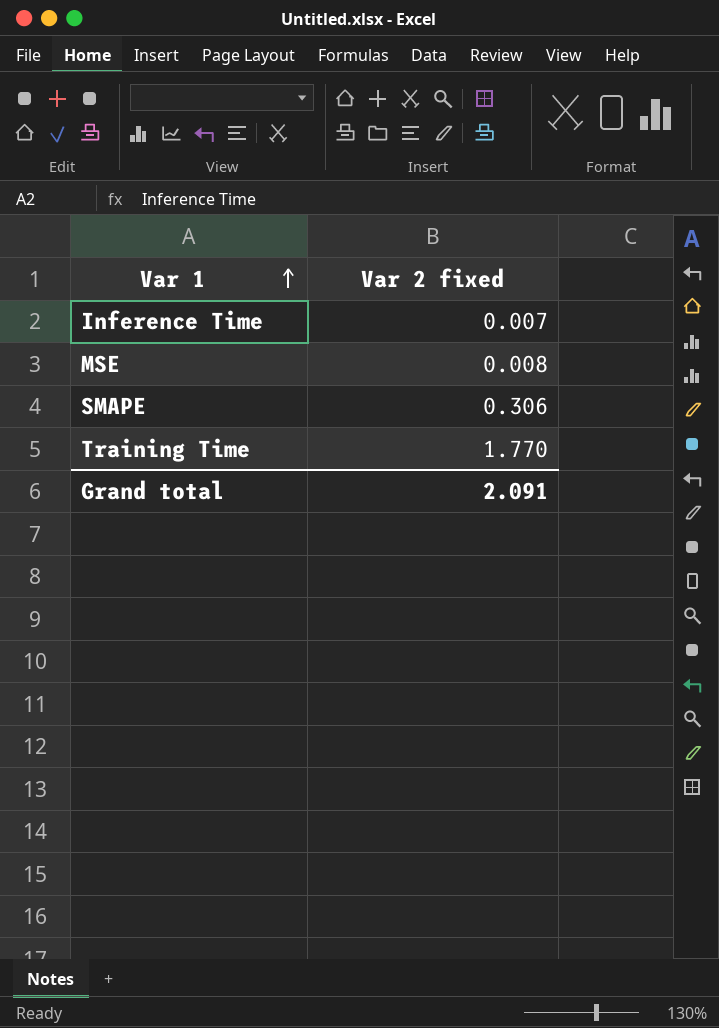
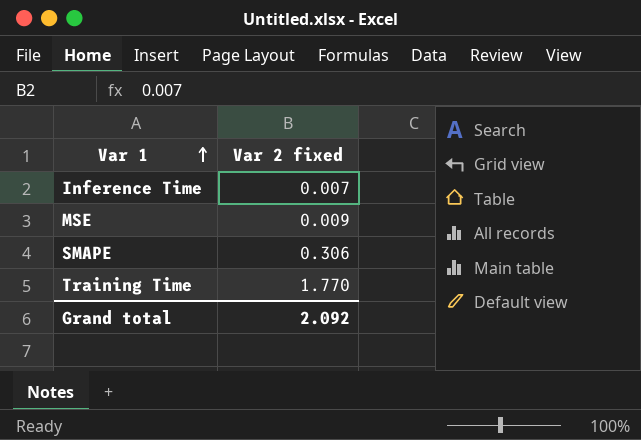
MSE | Var 2 fixed: 0.008 -> 0.009
Grand total | Var 2 fixed: 2.091 -> 2.092

